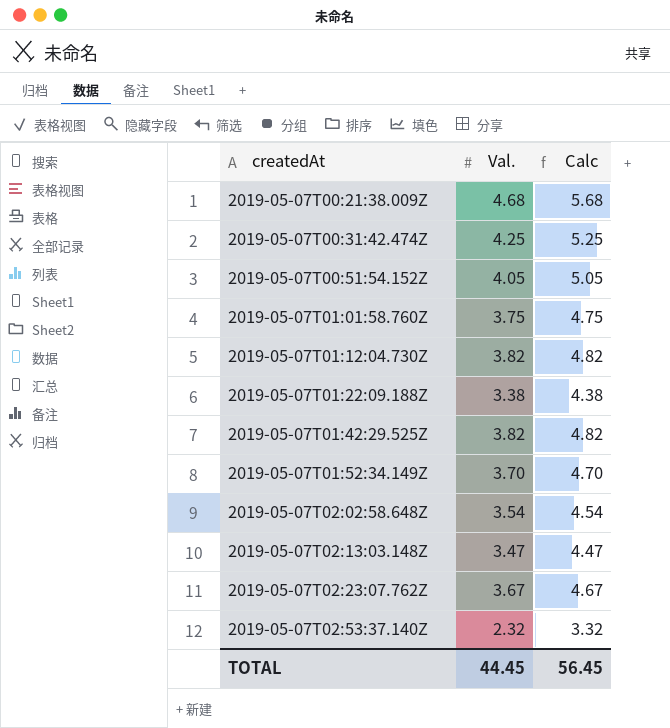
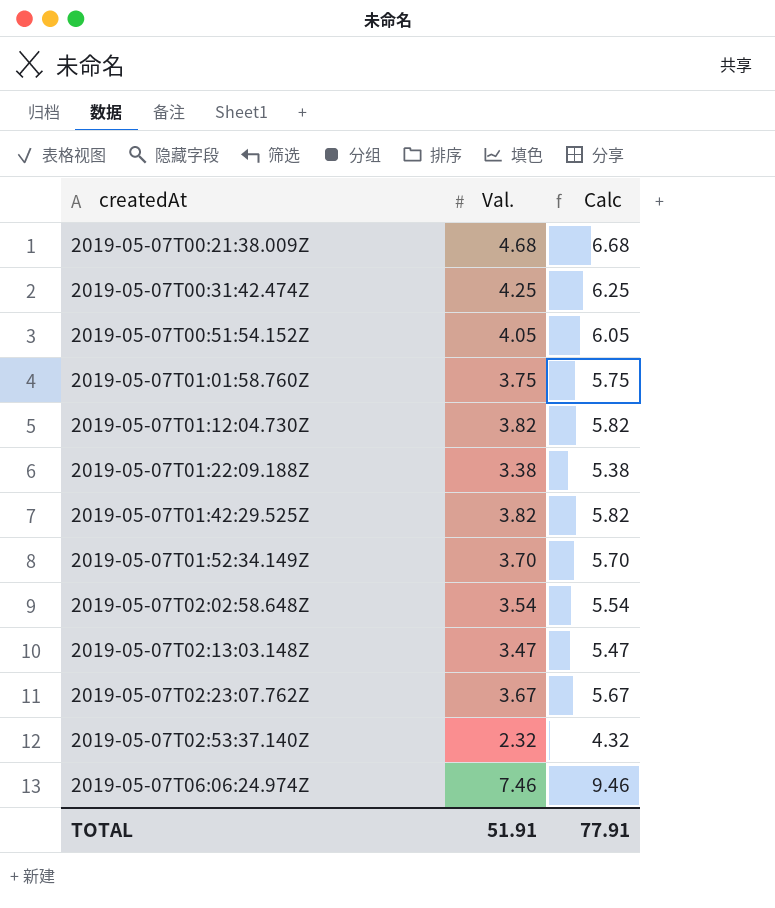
column Calc | formula: [Val.] + 1 -> [Val.] + 2
row 2019-05-07T06:06:24.974Z: none -> 7.46 | 9.46
TOTAL | Val.: 44.45 -> 51.91
TOTAL | Calc: 56.45 -> 77.91

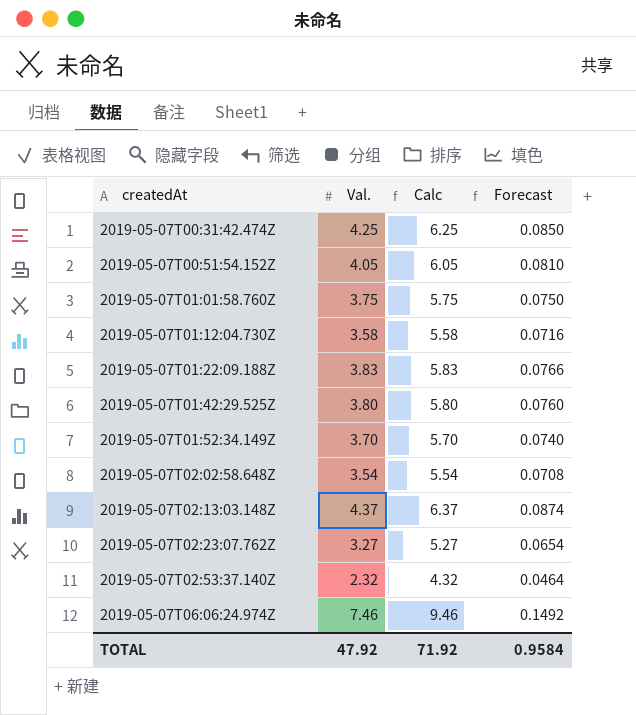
column Forecast | formula: none -> [Val.] * 0.02
row 2019-05-07T00:21:38.009Z: 4.68 | 6.68 -> none
2019-05-07T01:12:04.730Z | Val.: 3.82 -> 3.58
2019-05-07T01:12:04.730Z | Calc: 5.82 -> 5.58
2019-05-07T01:22:09.188Z | Val.: 3.38 -> 3.83
2019-05-07T01:22:09.188Z | Calc: 5.38 -> 5.83
2019-05-07T01:42:29.525Z | Val.: 3.82 -> 3.80
2019-05-07T01:42:29.525Z | Calc: 5.82 -> 5.80
2019-05-07T02:13:03.148Z | Val.: 3.47 -> 4.37
2019-05-07T02:13:03.148Z | Calc: 5.47 -> 6.37
2019-05-07T02:23:07.762Z | Val.: 3.67 -> 3.27
2019-05-07T02:23:07.762Z | Calc: 5.67 -> 5.27
TOTAL | Val.: 51.91 -> 47.92
TOTAL | Calc: 77.91 -> 71.92

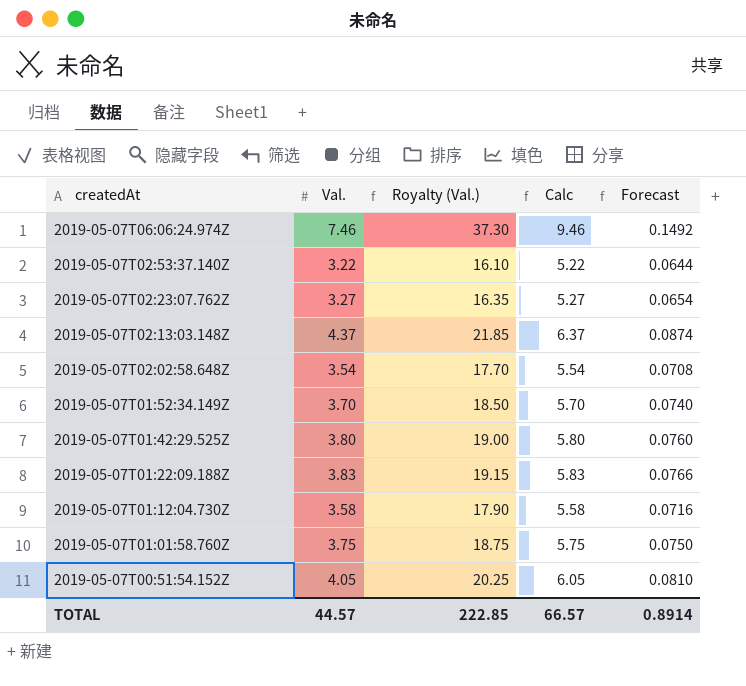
row order: createdAt ascending -> createdAt descending
column Royalty (Val.) | formula: none -> [Val.] * 5
row 2019-05-07T00:31:42.474Z: 4.25 | 6.25 | 0.0850 -> none
2019-05-07T02:53:37.140Z | Val.: 2.32 -> 3.22
2019-05-07T02:53:37.140Z | Calc: 4.32 -> 5.22
2019-05-07T02:53:37.140Z | Forecast: 0.0464 -> 0.0644
TOTAL | Val.: 47.92 -> 44.57
TOTAL | Calc: 71.92 -> 66.57
TOTAL | Forecast: 0.9584 -> 0.8914

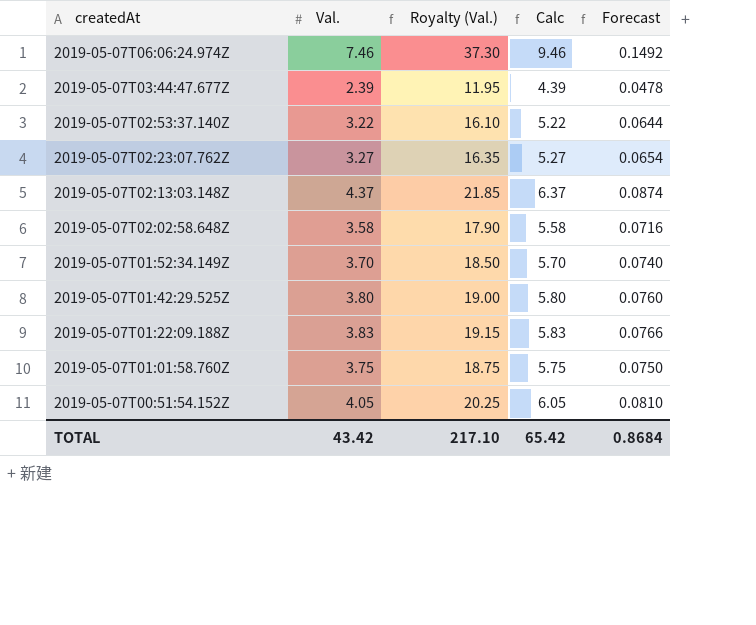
row 2019-05-07T01:12:04.730Z: 3.58 | 17.90 | 5.58 | 0.0716 -> none
row 2019-05-07T03:44:47.677Z: none -> 2.39 | 11.95 | 4.39 | 0.0478
2019-05-07T02:02:58.648Z | Val.: 3.54 -> 3.58
2019-05-07T02:02:58.648Z | Royalty (Val.): 17.70 -> 17.90
2019-05-07T02:02:58.648Z | Calc: 5.54 -> 5.58
2019-05-07T02:02:58.648Z | Forecast: 0.0708 -> 0.0716
TOTAL | Val.: 44.57 -> 43.42
TOTAL | Royalty (Val.): 222.85 -> 217.10
TOTAL | Calc: 66.57 -> 65.42
TOTAL | Forecast: 0.8914 -> 0.8684

